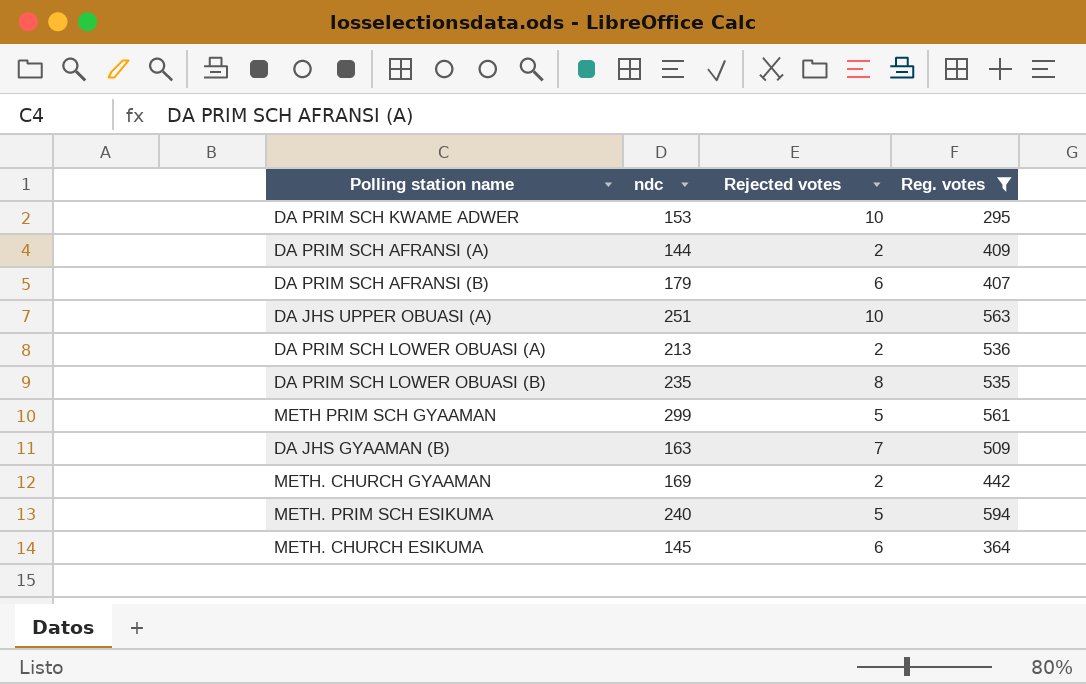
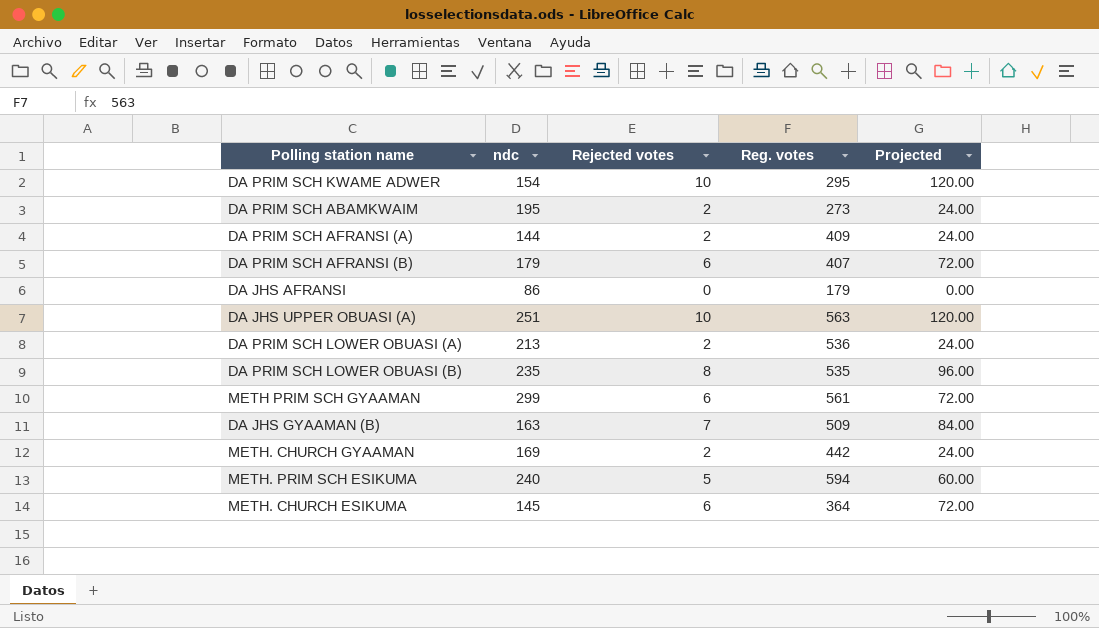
filter: Reg. votes >= 295 -> none
column Projected | formula: none -> [Rejected votes] * 12
DA PRIM SCH KWAME ADWER | ndc: 153 -> 154
METH PRIM SCH GYAAMAN | Rejected votes: 5 -> 6

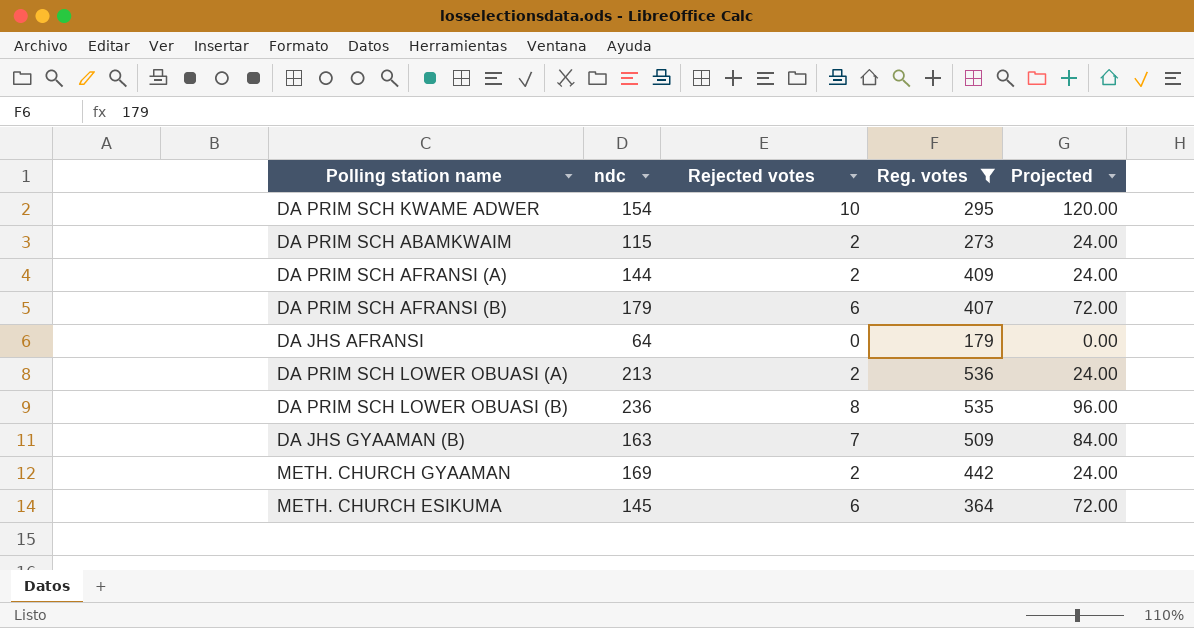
filter: none -> Reg. votes <= 536
DA PRIM SCH ABAMKWAIM | ndc: 195 -> 115
DA JHS AFRANSI | ndc: 86 -> 64
DA PRIM SCH LOWER OBUASI (B) | ndc: 235 -> 236

